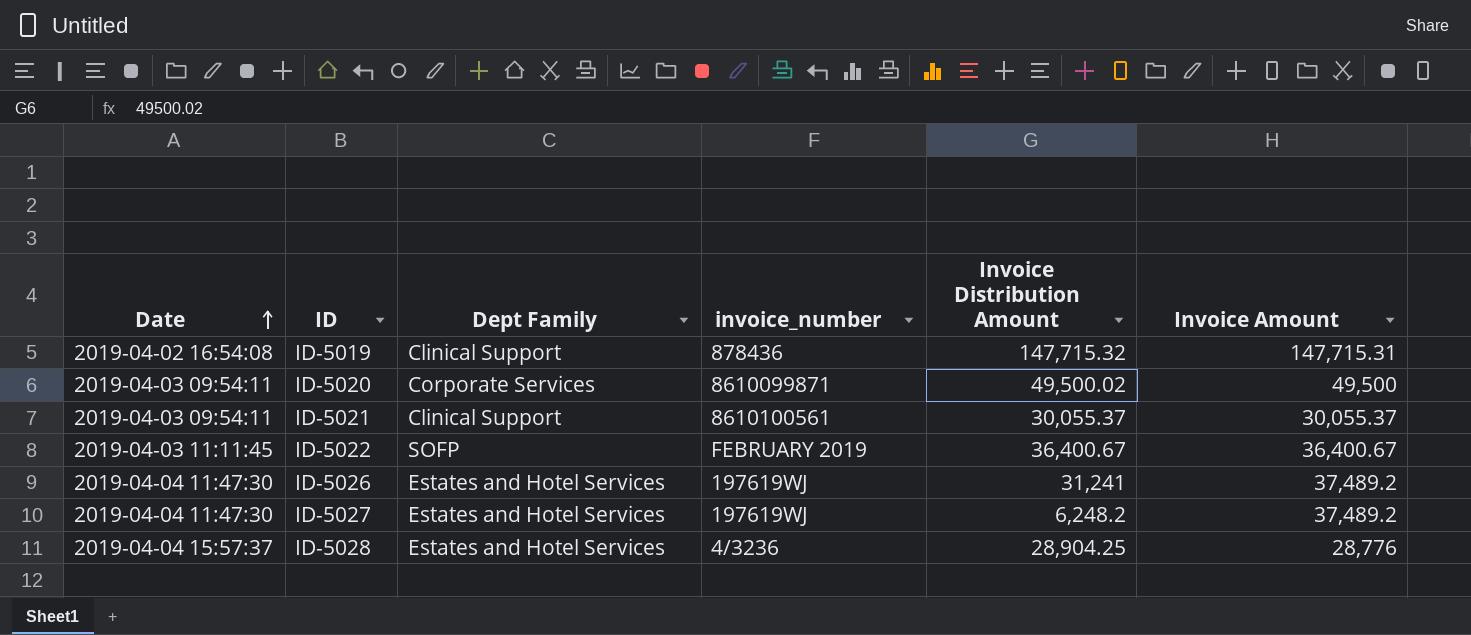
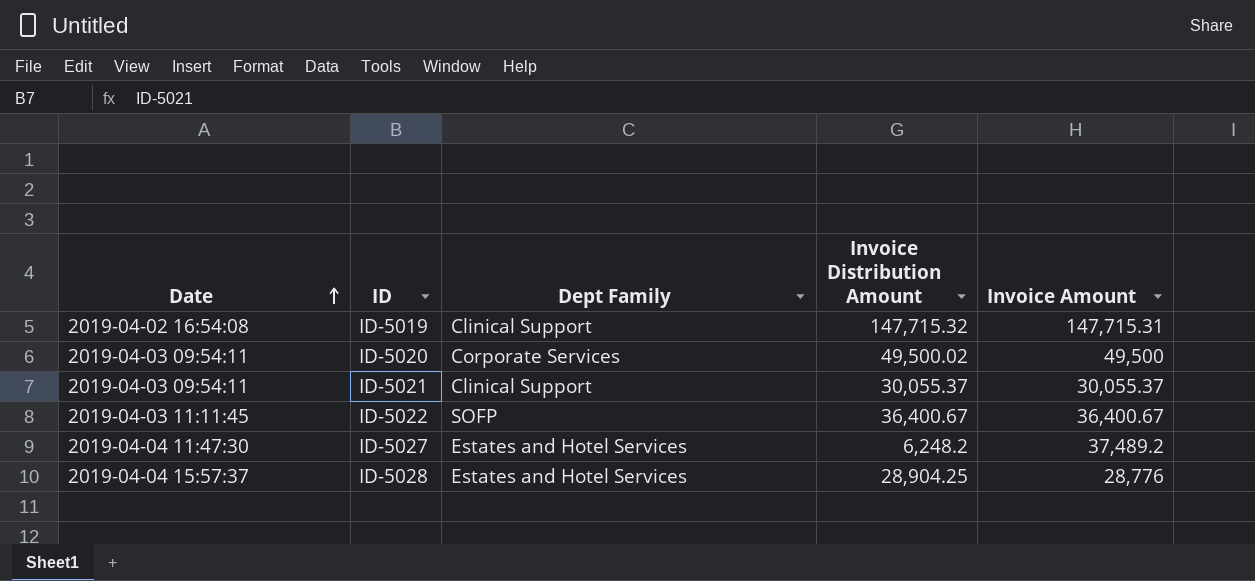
column invoice_number | position: 4 -> none
row ID-5026: 2019-04-04 11:47:30 | Estates and Hotel Services | 197619WJ | 31,241 | 37,489.2 -> none

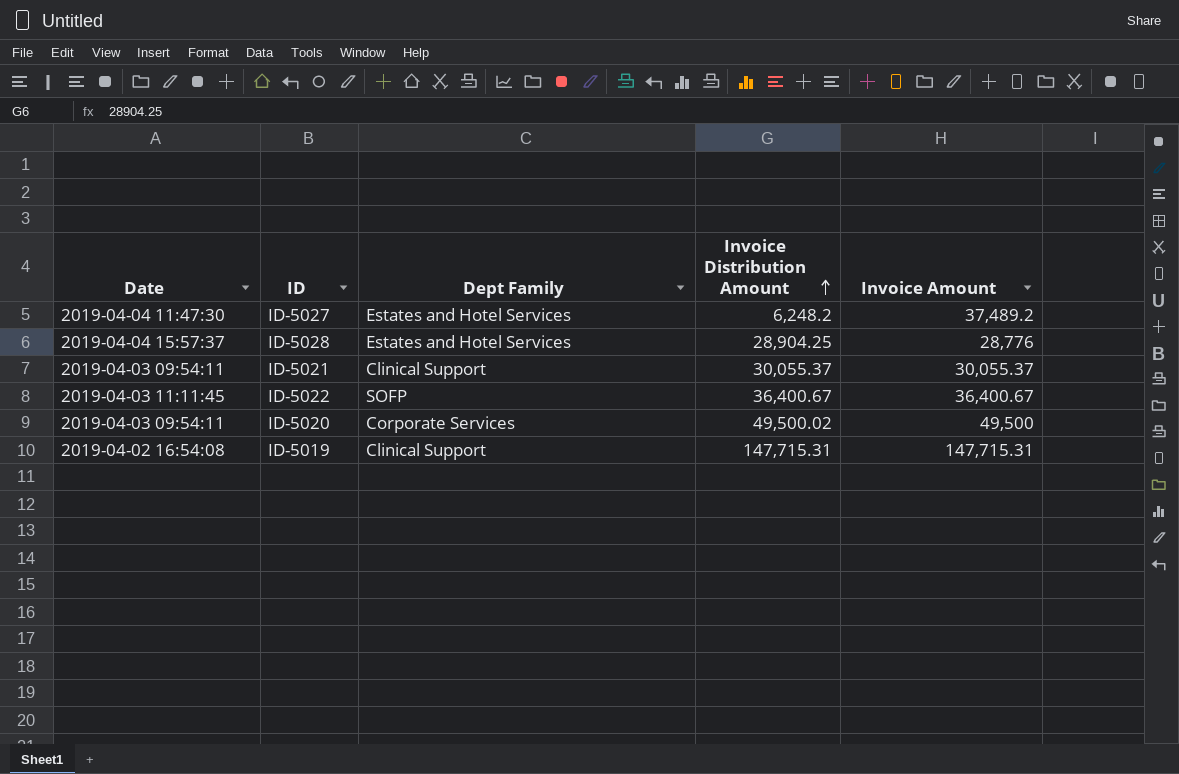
row order: Date ascending -> Invoice Distribution Amount ascending
ID-5019 | Invoice Distribution Amount: 147,715.32 -> 147,715.31

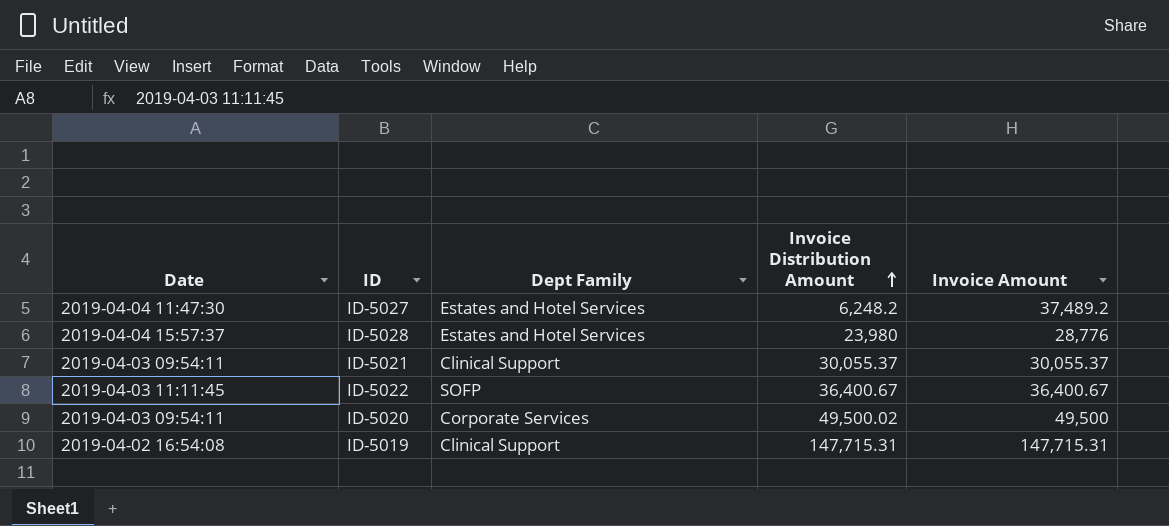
ID-5028 | Invoice Distribution Amount: 28,904.25 -> 23,980

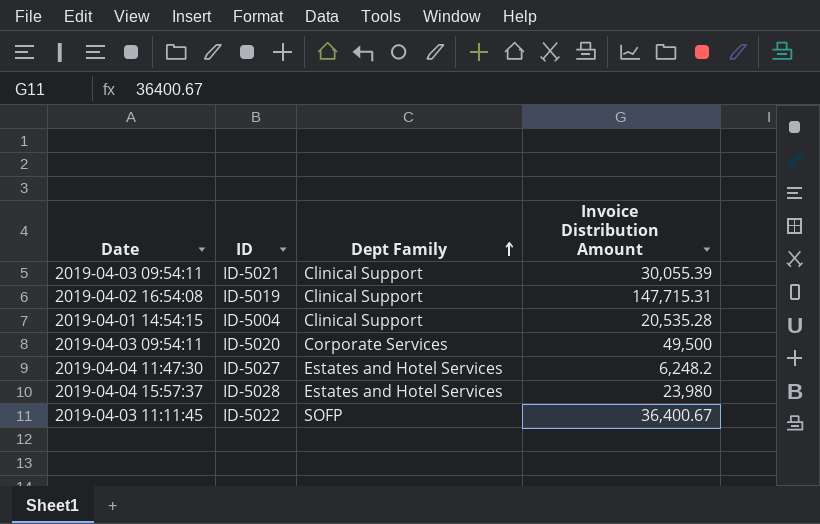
row order: Invoice Distribution Amount ascending -> Dept Family ascending
column Invoice Amount | position: 5 -> none
ID-5021 | Invoice Distribution Amount: 30,055.37 -> 30,055.39
row ID-5004: none -> 2019-04-01 14:54:15 | Clinical Support | 20,535.28
ID-5020 | Invoice Distribution Amount: 49,500.02 -> 49,500

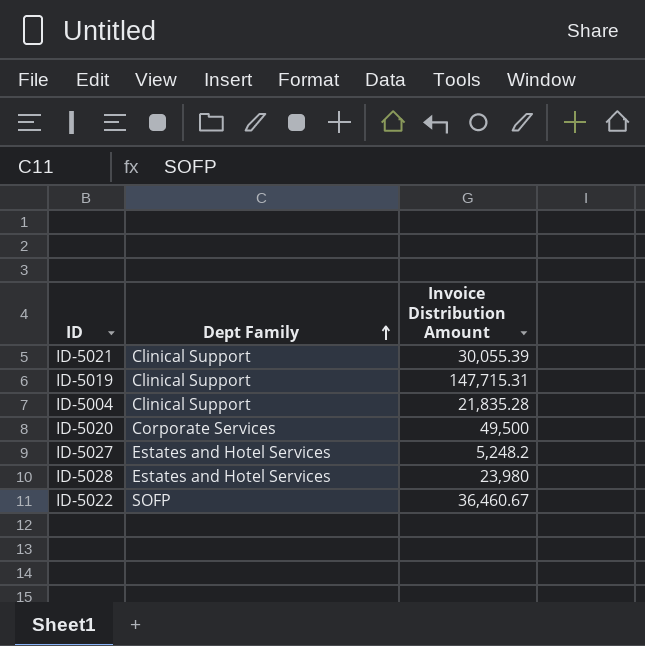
column Date | position: 1 -> none
ID-5004 | Invoice Distribution Amount: 20,535.28 -> 21,835.28
ID-5027 | Invoice Distribution Amount: 6,248.2 -> 5,248.2
ID-5022 | Invoice Distribution Amount: 36,400.67 -> 36,460.67

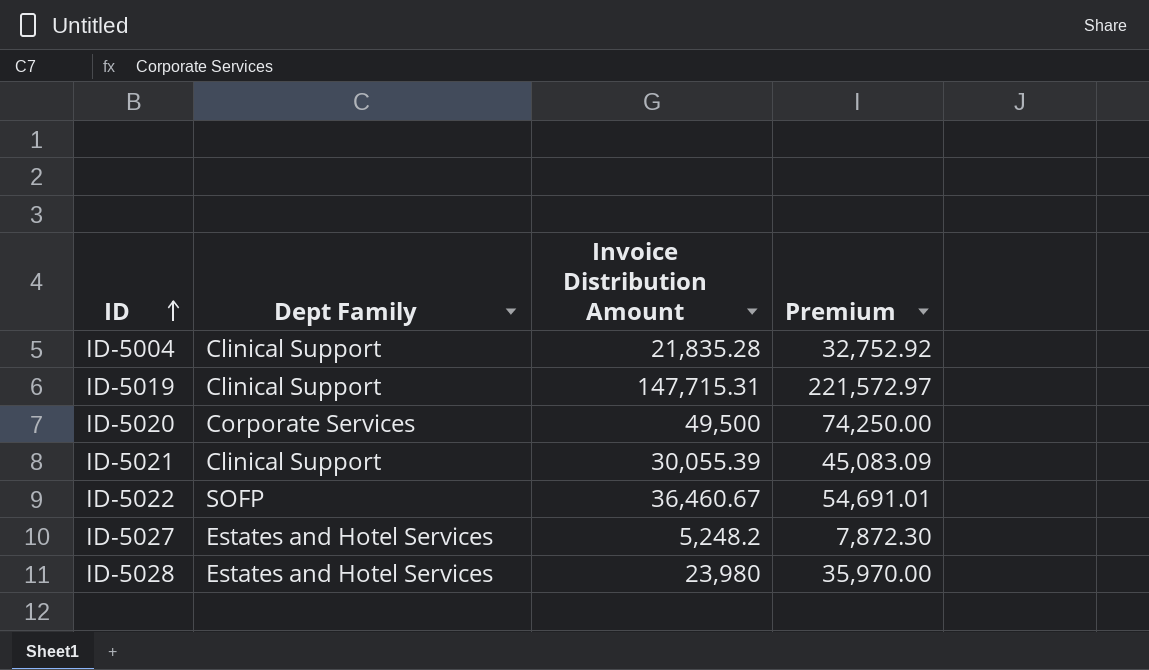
row order: Dept Family ascending -> ID ascending
column Premium | formula: none -> [Invoice Distribution Amount] * 1.5

